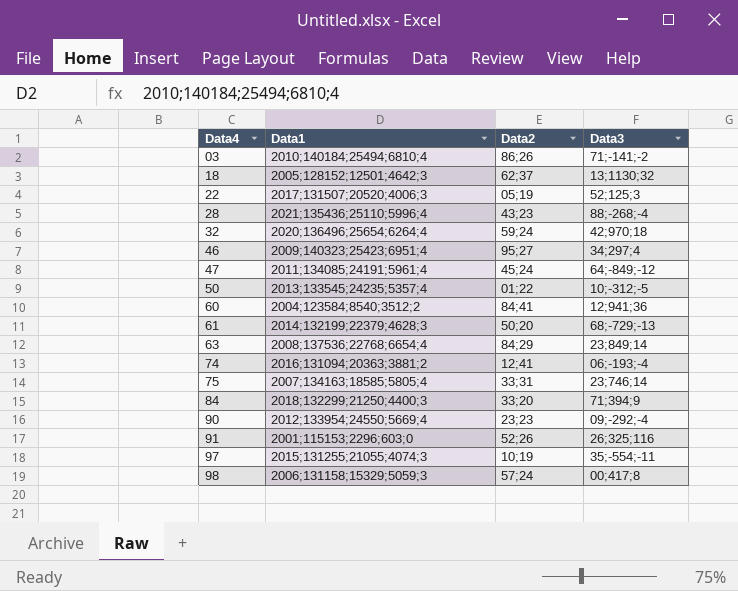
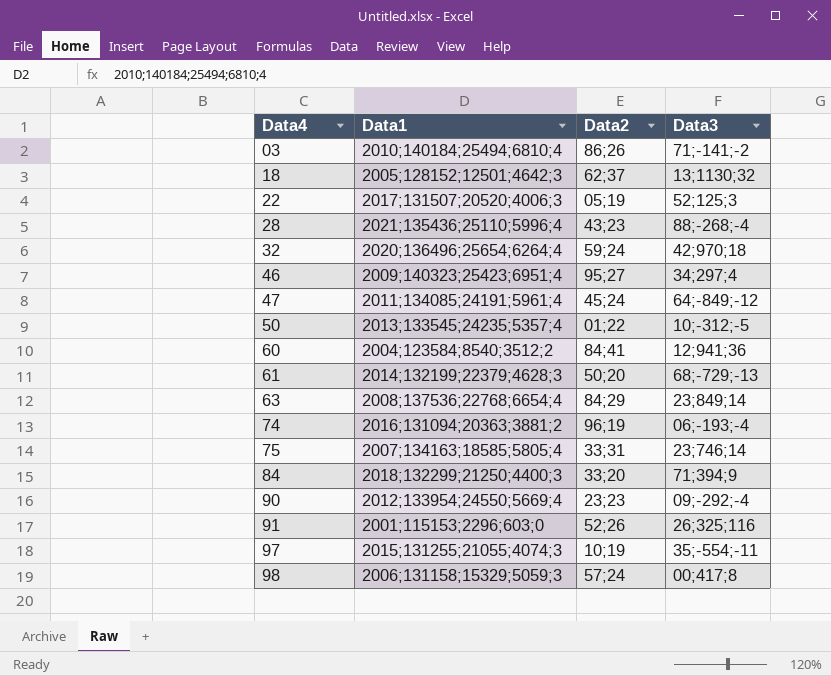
74 | Data2: 12;41 -> 96;19

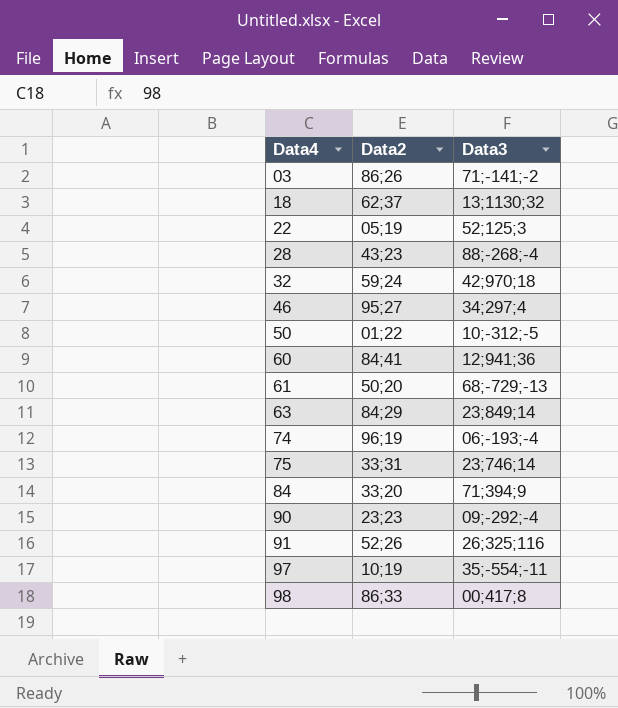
column Data1 | position: 2 -> none
row 47: 2011;134085;24191;5961;4 | 45;24 | 64;-849;-12 -> none
98 | Data2: 57;24 -> 86;33

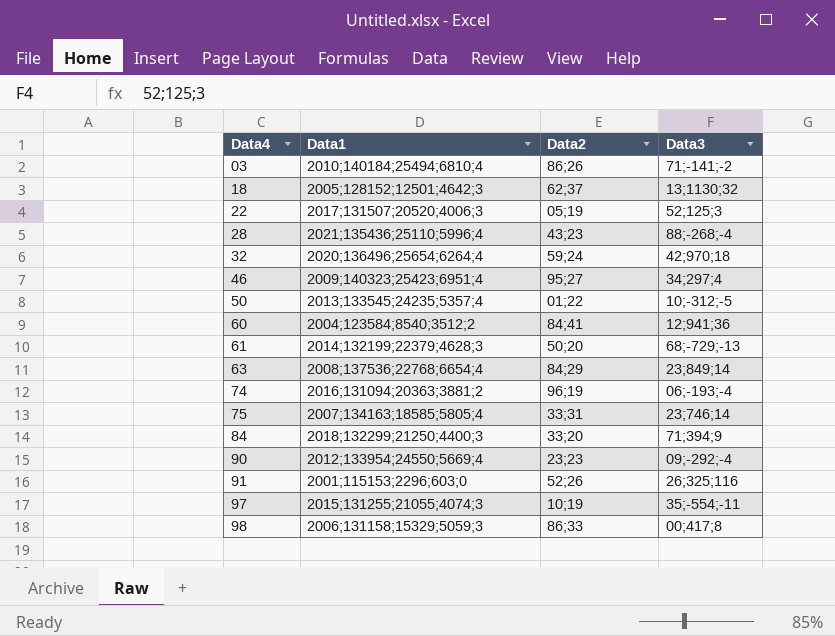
column Data1 | position: none -> 2

